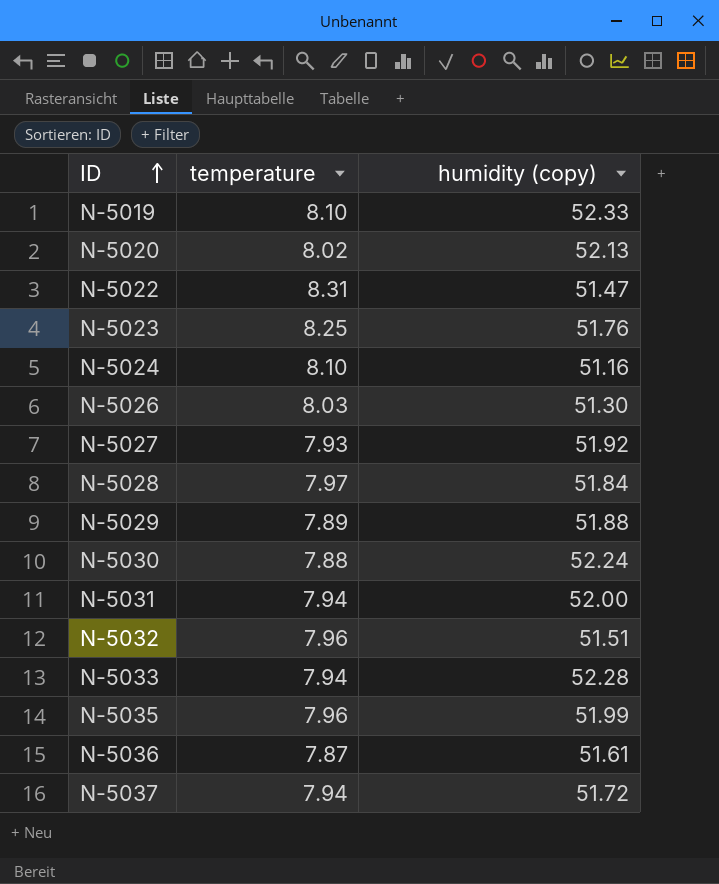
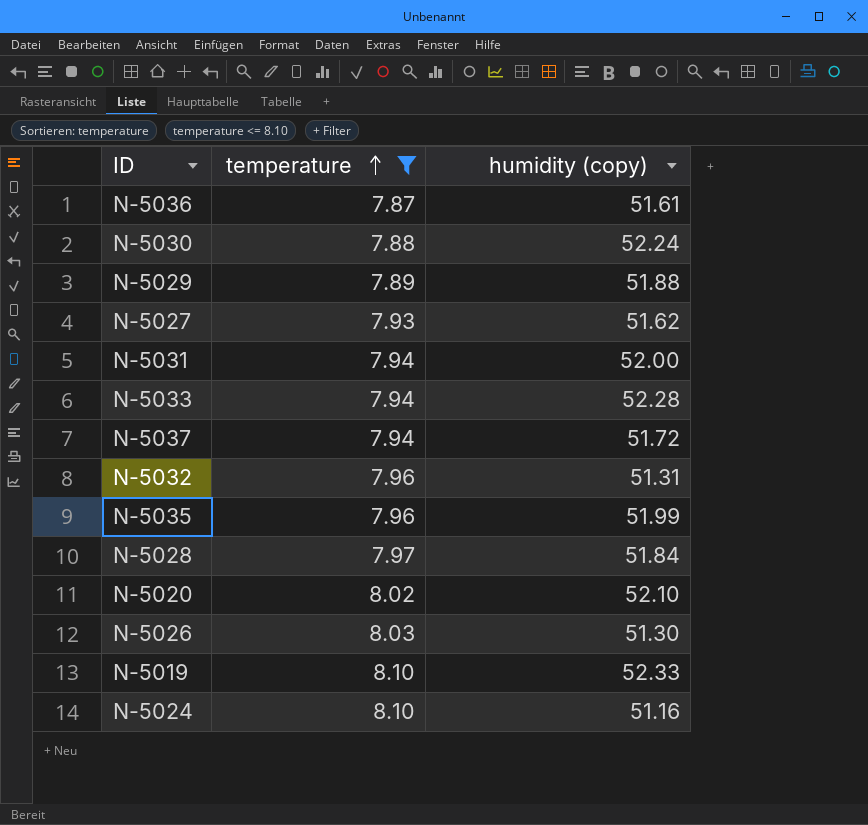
filter: none -> temperature <= 8.10
row order: ID ascending -> temperature ascending
N-5027 | humidity (copy): 51.92 -> 51.62
N-5032 | humidity (copy): 51.51 -> 51.31
N-5020 | humidity (copy): 52.13 -> 52.10

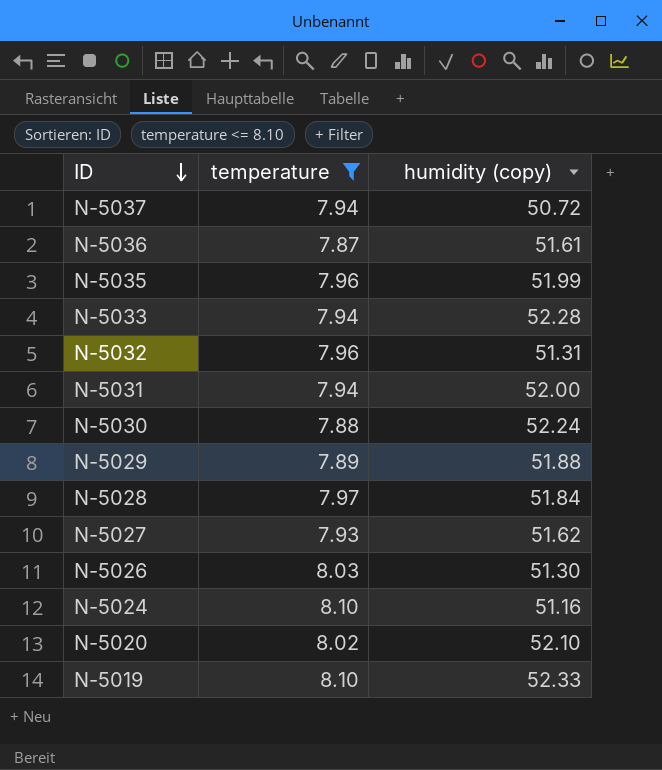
row order: temperature ascending -> ID descending
N-5037 | humidity (copy): 51.72 -> 50.72

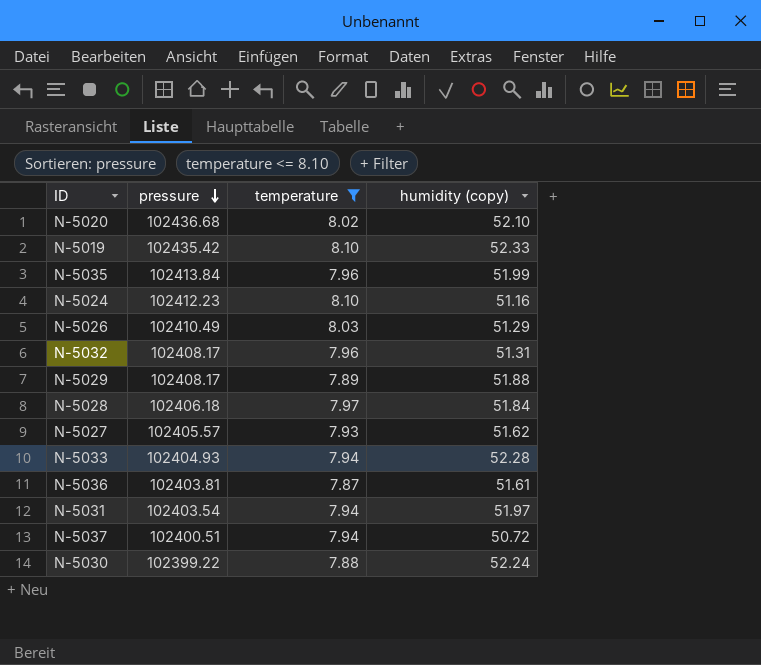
row order: ID descending -> pressure descending
column pressure | position: none -> 2
N-5026 | humidity (copy): 51.30 -> 51.29
N-5031 | humidity (copy): 52.00 -> 51.97

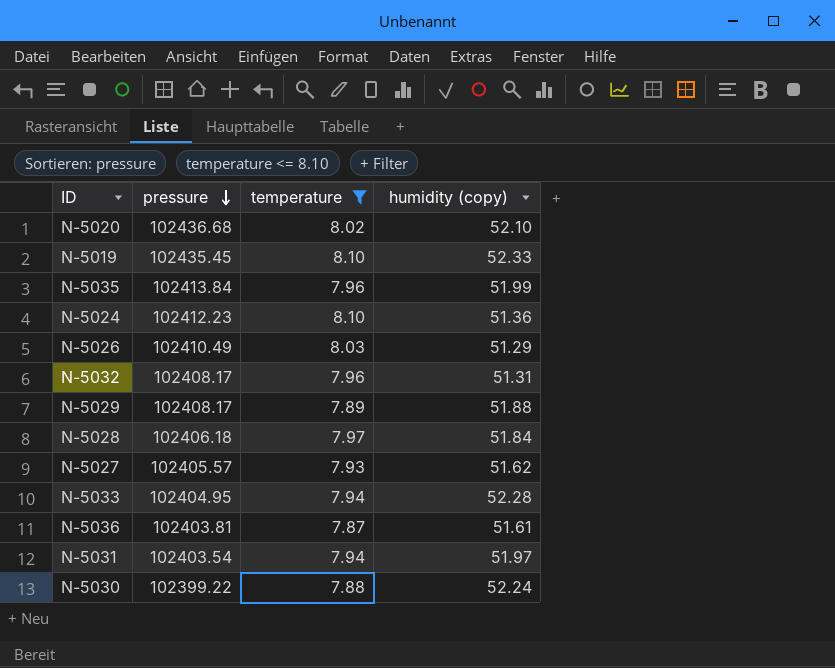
row N-5037: 102400.51 | 7.94 | 50.72 -> none
N-5019 | pressure: 102435.42 -> 102435.45
N-5024 | humidity (copy): 51.16 -> 51.36
N-5033 | pressure: 102404.93 -> 102404.95

